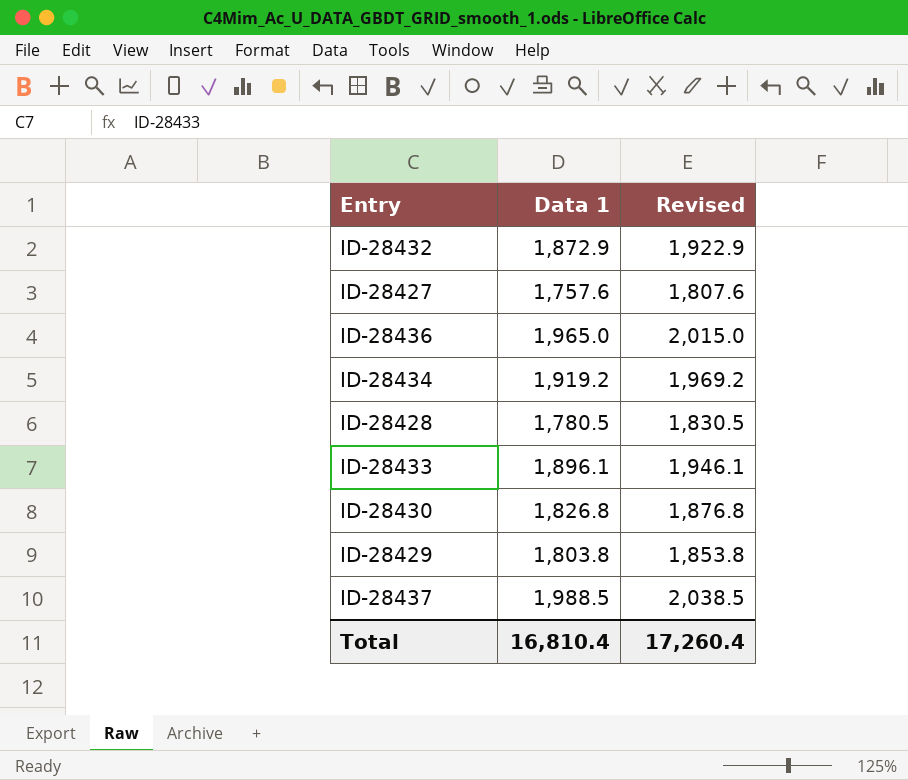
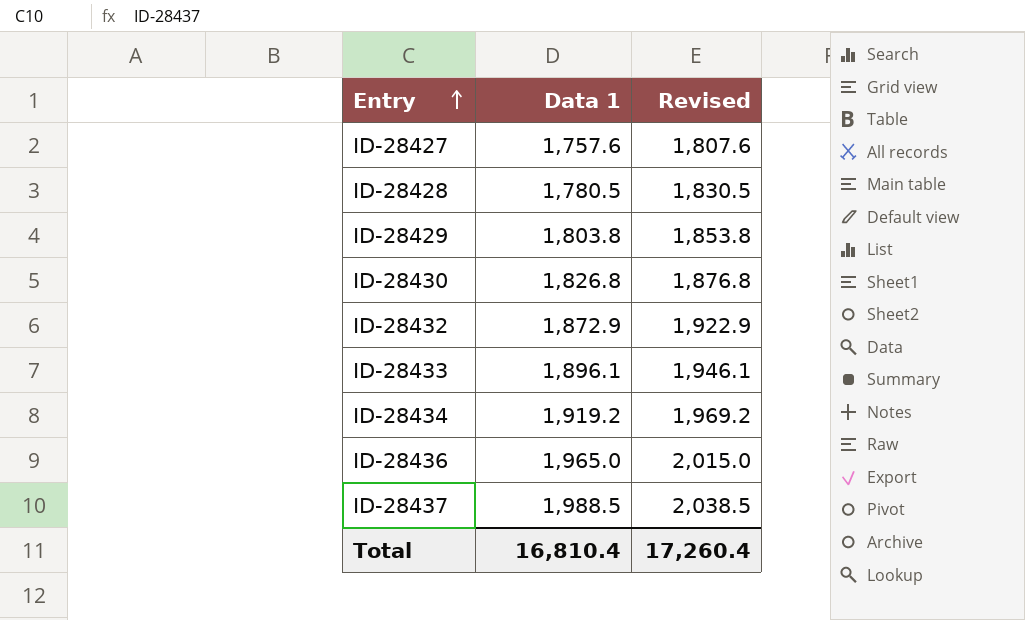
row order: none -> Entry ascending

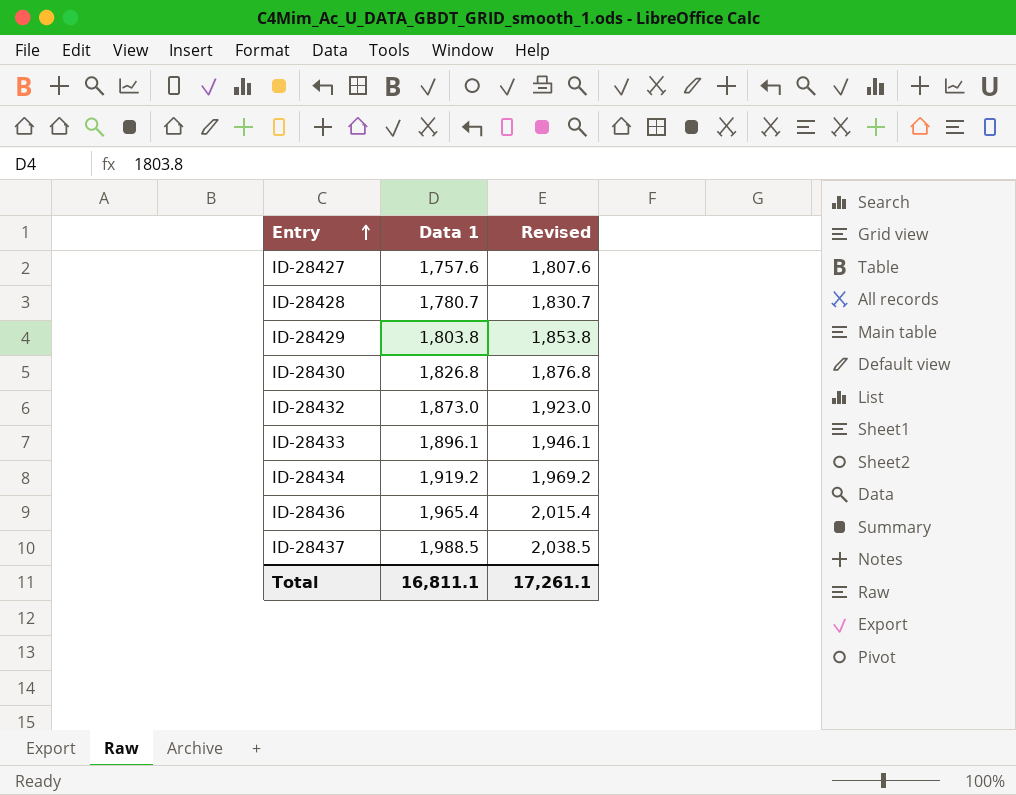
ID-28428 | Data 1: 1,780.5 -> 1,780.7
ID-28428 | Revised: 1,830.5 -> 1,830.7
ID-28432 | Data 1: 1,872.9 -> 1,873.0
ID-28432 | Revised: 1,922.9 -> 1,923.0
ID-28436 | Data 1: 1,965.0 -> 1,965.4
ID-28436 | Revised: 2,015.0 -> 2,015.4
Total | Data 1: 16,810.4 -> 16,811.1
Total | Revised: 17,260.4 -> 17,261.1

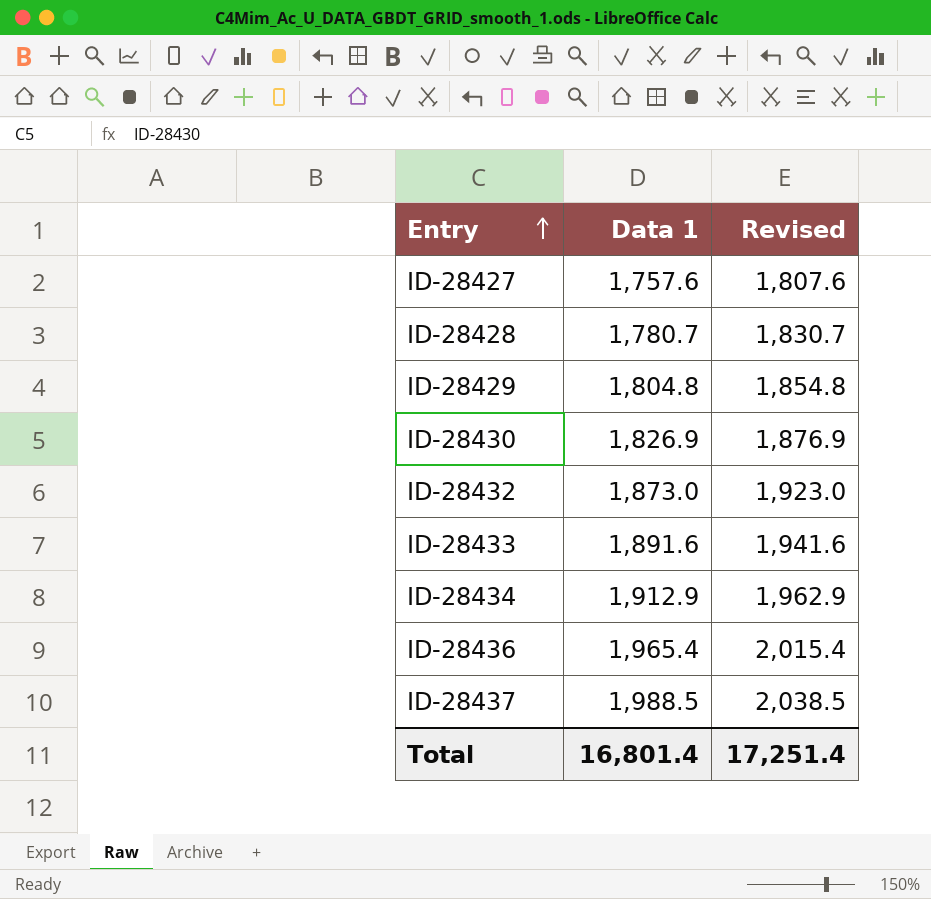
ID-28429 | Data 1: 1,803.8 -> 1,804.8
ID-28429 | Revised: 1,853.8 -> 1,854.8
ID-28430 | Data 1: 1,826.8 -> 1,826.9
ID-28430 | Revised: 1,876.8 -> 1,876.9
ID-28433 | Data 1: 1,896.1 -> 1,891.6
ID-28433 | Revised: 1,946.1 -> 1,941.6
ID-28434 | Data 1: 1,919.2 -> 1,912.9
ID-28434 | Revised: 1,969.2 -> 1,962.9
Total | Data 1: 16,811.1 -> 16,801.4
Total | Revised: 17,261.1 -> 17,251.4

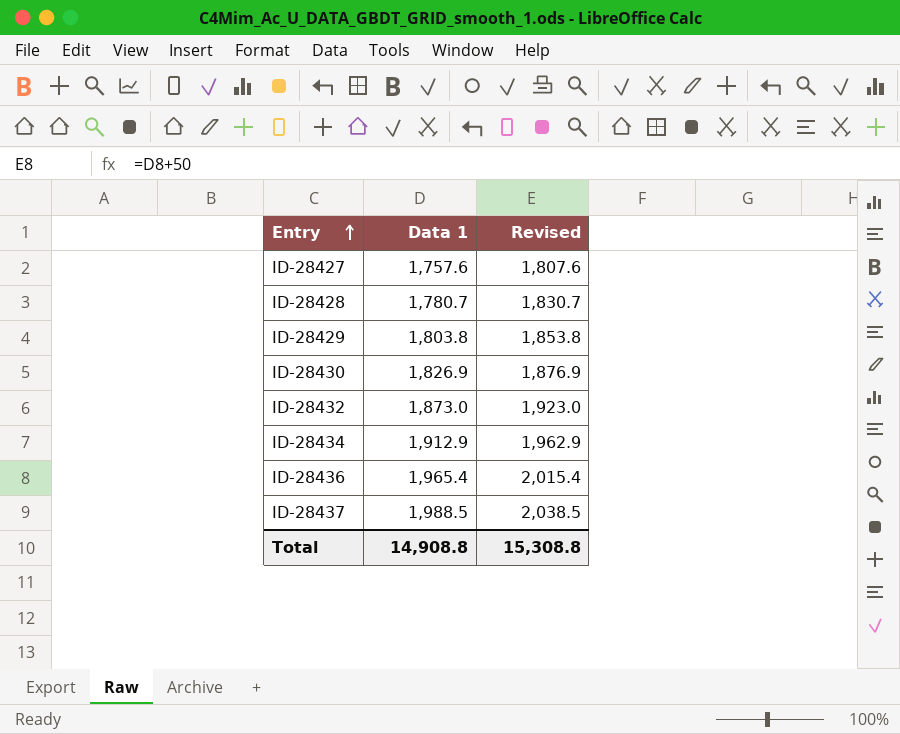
row ID-28433: 1,891.6 | 1,941.6 -> none
ID-28429 | Data 1: 1,804.8 -> 1,803.8
ID-28429 | Revised: 1,854.8 -> 1,853.8
Total | Data 1: 16,801.4 -> 14,908.8
Total | Revised: 17,251.4 -> 15,308.8

